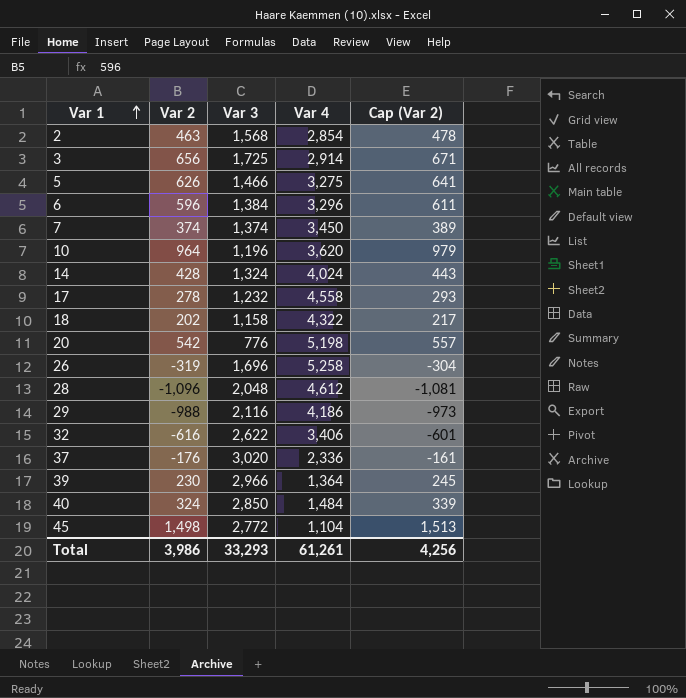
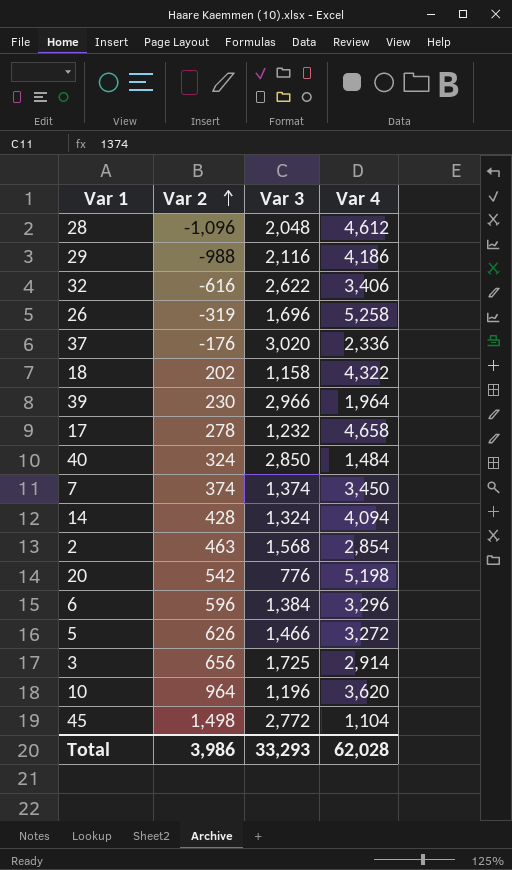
row order: Var 1 ascending -> Var 2 ascending
column Cap (Var 2) | formula: [Var 2] + 15 -> none
39 | Var 4: 1,364 -> 1,964
17 | Var 4: 4,558 -> 4,658
14 | Var 4: 4,024 -> 4,094
5 | Var 4: 3,275 -> 3,272
Total | Var 4: 61,261 -> 62,028

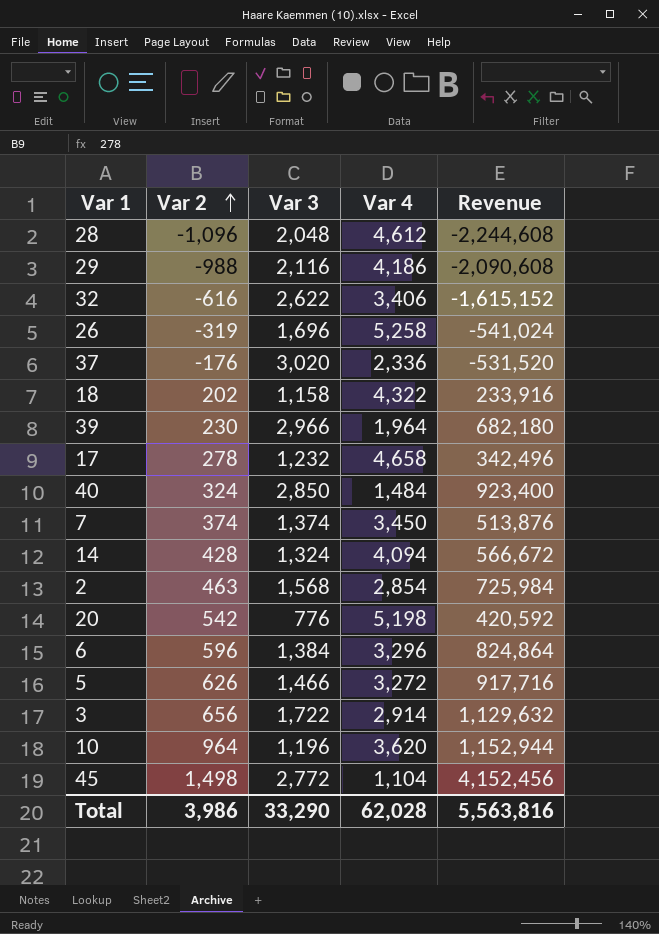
column Revenue | formula: none -> [Var 2] * [Var 3]
3 | Var 3: 1,725 -> 1,722
Total | Var 3: 33,293 -> 33,290

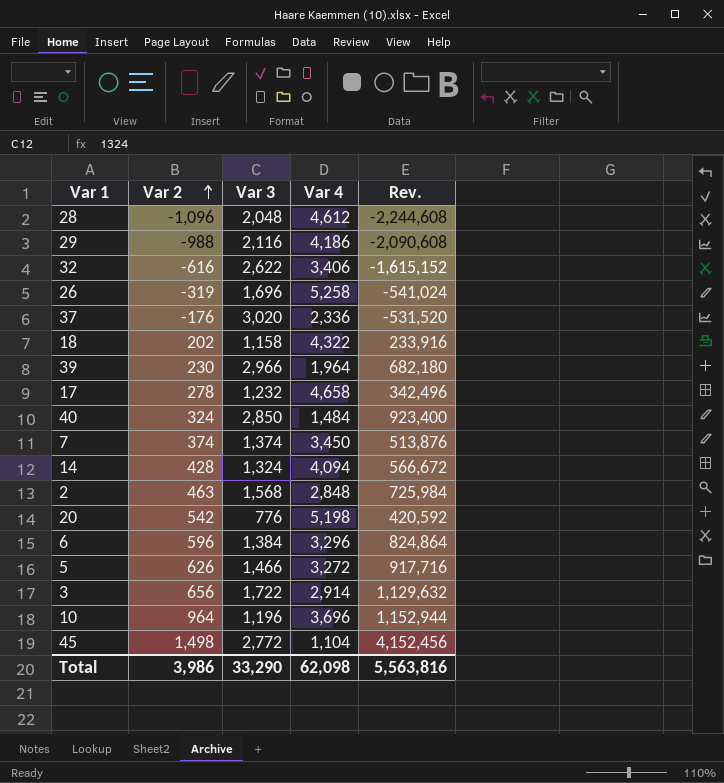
column name: Revenue -> Rev.
2 | Var 4: 2,854 -> 2,848
10 | Var 4: 3,620 -> 3,696
Total | Var 4: 62,028 -> 62,098

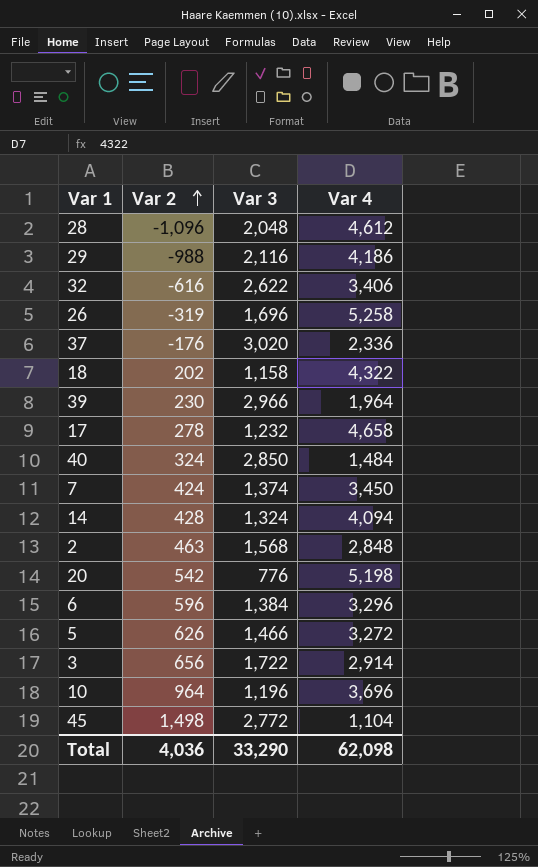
column Rev. | formula: [Var 2] * [Var 3] -> none
7 | Var 2: 374 -> 424
Total | Var 2: 3,986 -> 4,036

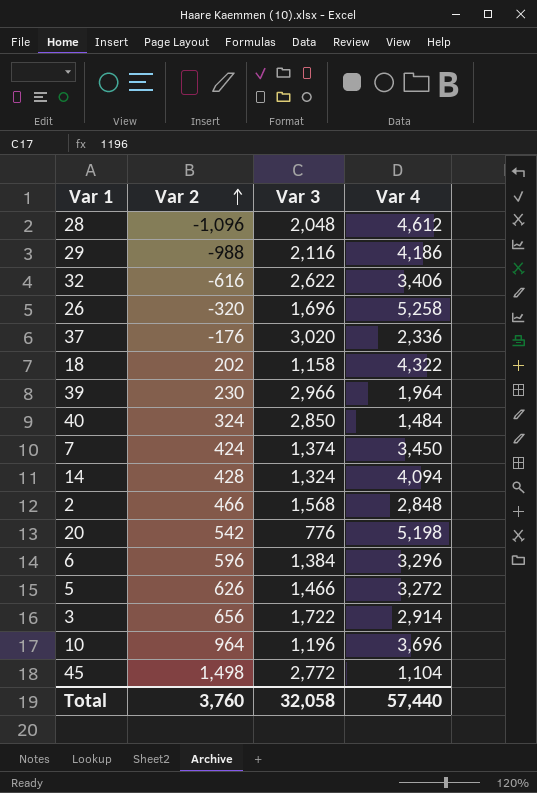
row 17: 278 | 1,232 | 4,658 -> none
26 | Var 2: -319 -> -320
2 | Var 2: 463 -> 466
Total | Var 2: 4,036 -> 3,760
Total | Var 3: 33,290 -> 32,058
Total | Var 4: 62,098 -> 57,440

